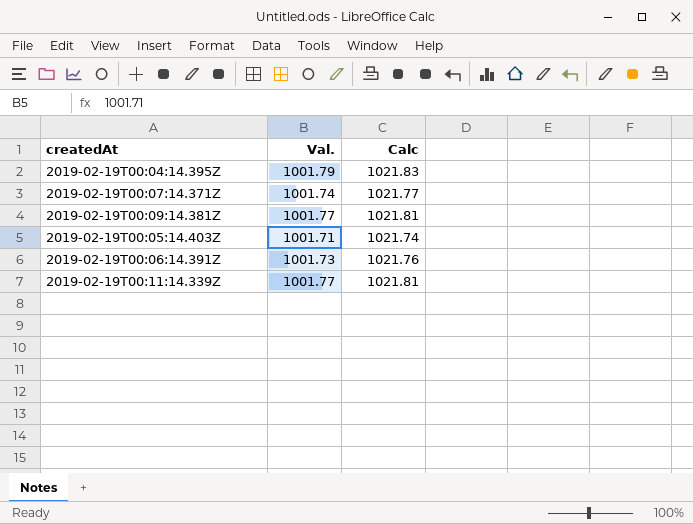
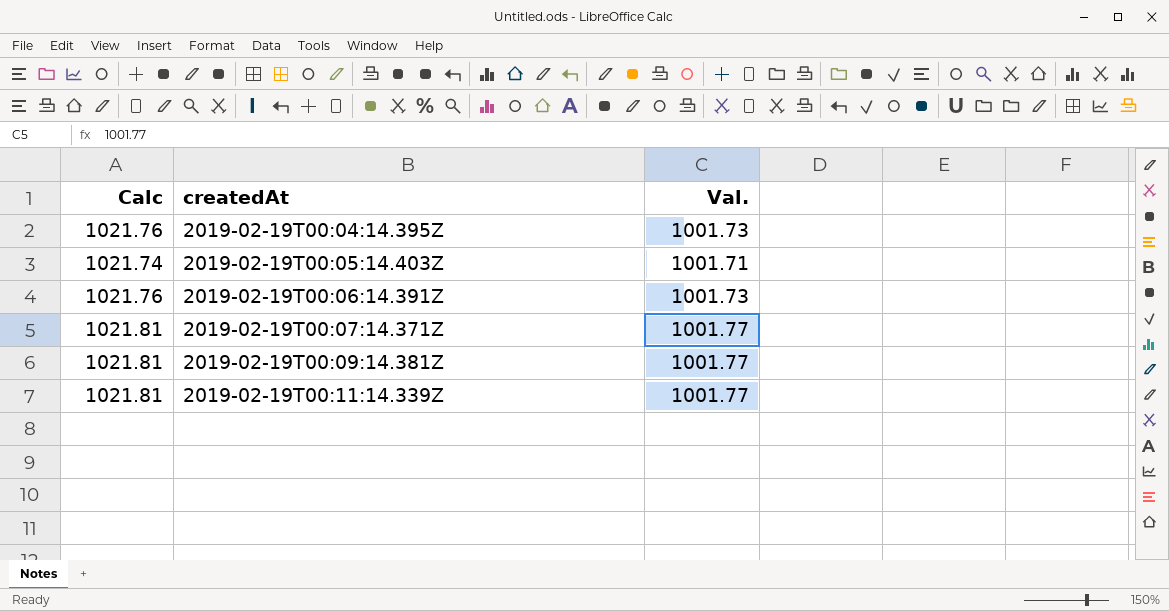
row order: none -> createdAt ascending
column Calc | position: 3 -> 1
2019-02-19T00:04:14.395Z | Calc: 1021.83 -> 1021.76
2019-02-19T00:04:14.395Z | Val.: 1001.79 -> 1001.73
2019-02-19T00:07:14.371Z | Calc: 1021.77 -> 1021.81
2019-02-19T00:07:14.371Z | Val.: 1001.74 -> 1001.77

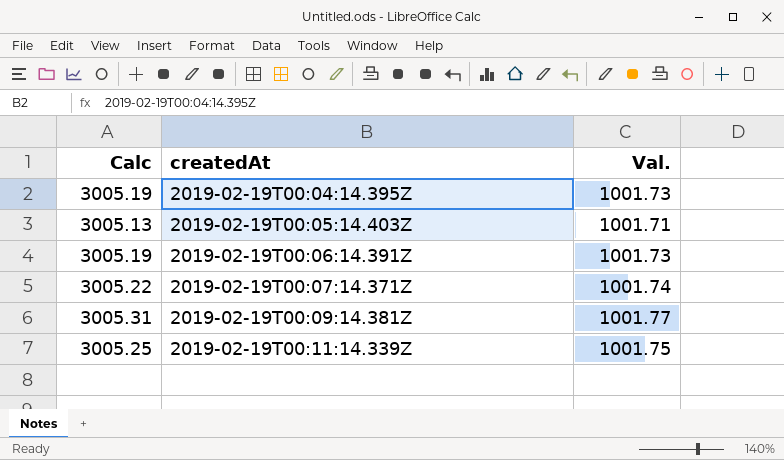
column Calc | formula: [Val.] * 1.02 -> [Val.] * 3
2019-02-19T00:07:14.371Z | Val.: 1001.77 -> 1001.74
2019-02-19T00:11:14.339Z | Val.: 1001.77 -> 1001.75

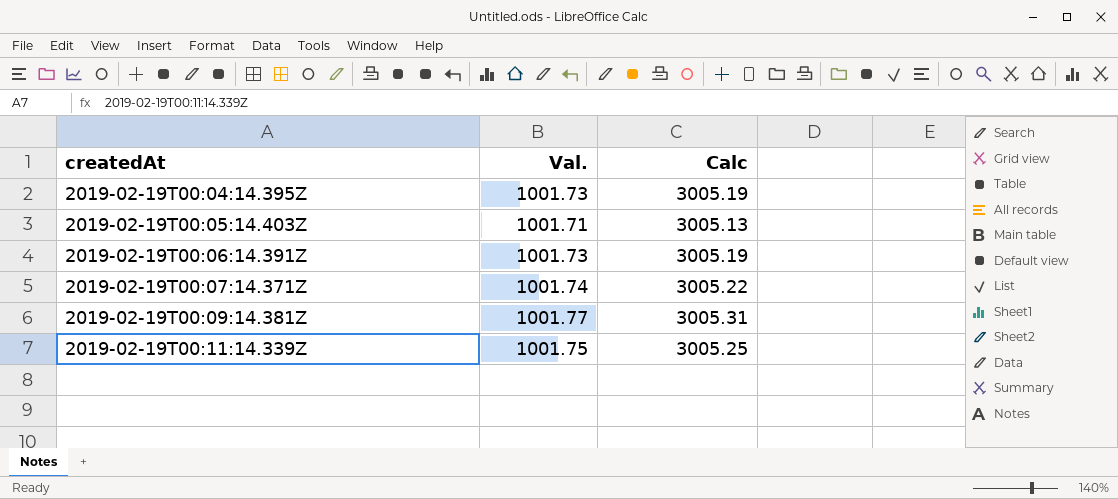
column Calc | position: 1 -> 3

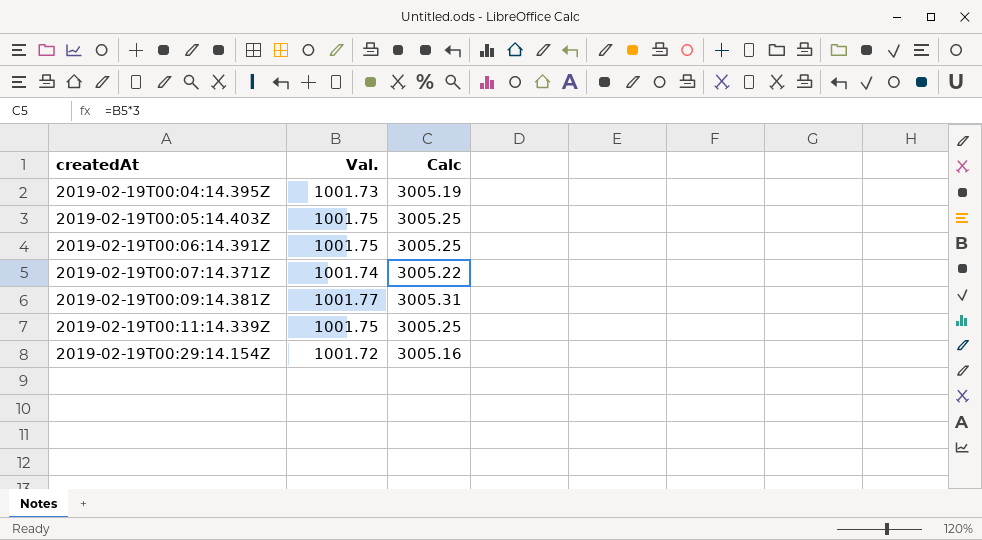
2019-02-19T00:05:14.403Z | Val.: 1001.71 -> 1001.75
2019-02-19T00:05:14.403Z | Calc: 3005.13 -> 3005.25
2019-02-19T00:06:14.391Z | Val.: 1001.73 -> 1001.75
2019-02-19T00:06:14.391Z | Calc: 3005.19 -> 3005.25
row 2019-02-19T00:29:14.154Z: none -> 1001.72 | 3005.16

